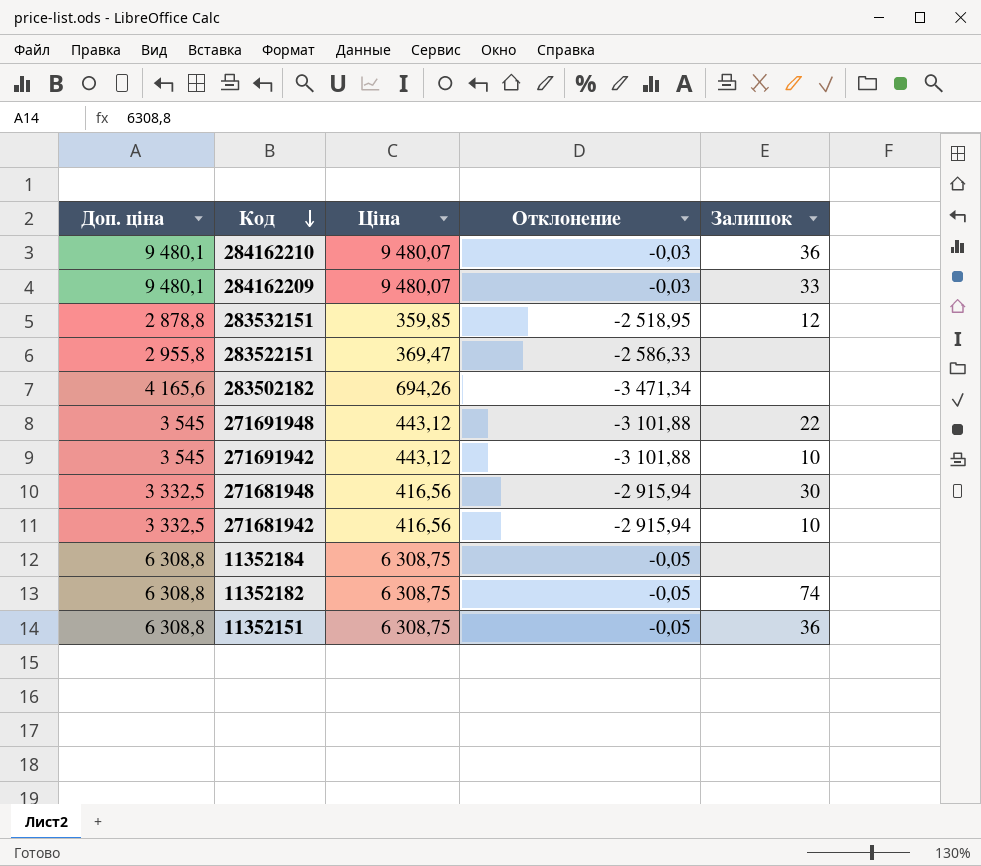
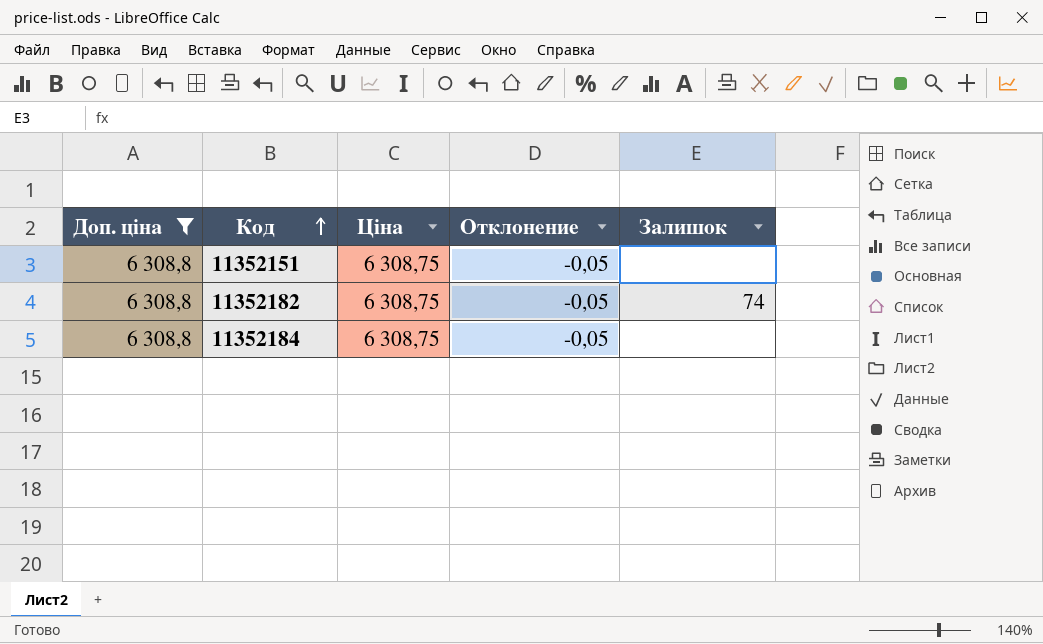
filter: none -> Доп. ціна = 6 308,8
row order: Код descending -> Код ascending
11352151 | Залишок: 36 -> none

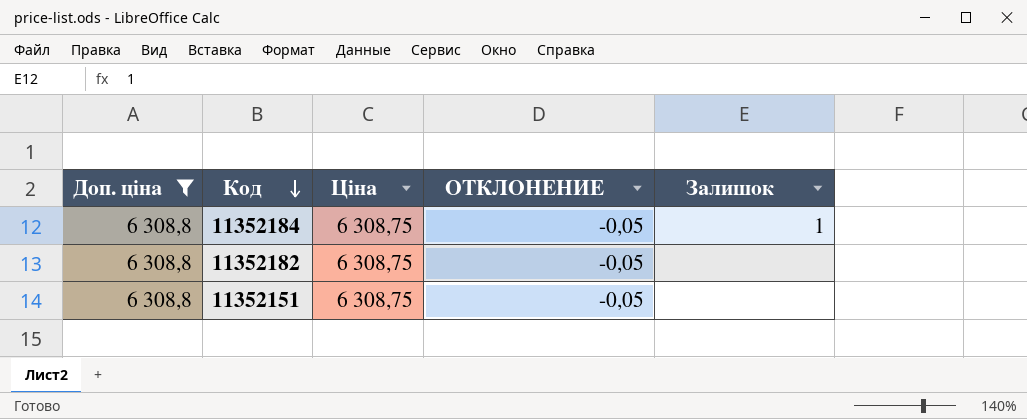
row order: Код ascending -> Код descending
column name: Отклонение -> ОТКЛОНЕНИЕ
11352184 | Залишок: none -> 1
11352182 | Залишок: 74 -> none

